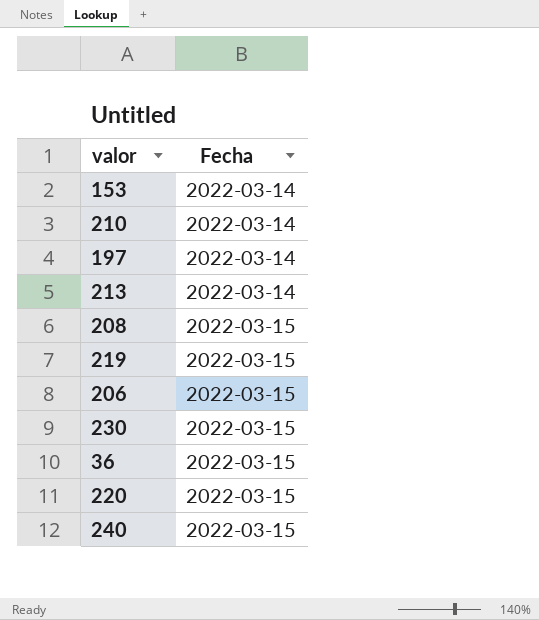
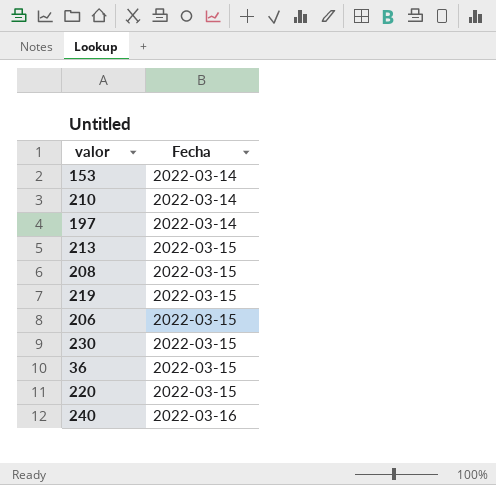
213 | Fecha: 2022-03-14 -> 2022-03-15
240 | Fecha: 2022-03-15 -> 2022-03-16

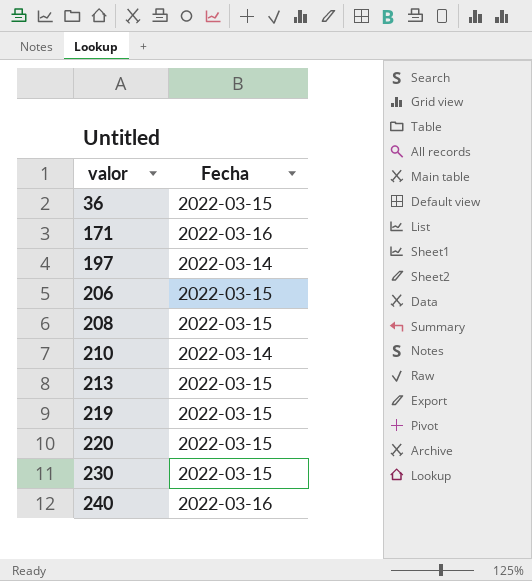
row order: Fecha ascending -> valor ascending
row 153: 2022-03-14 -> none
row 171: none -> 2022-03-16

